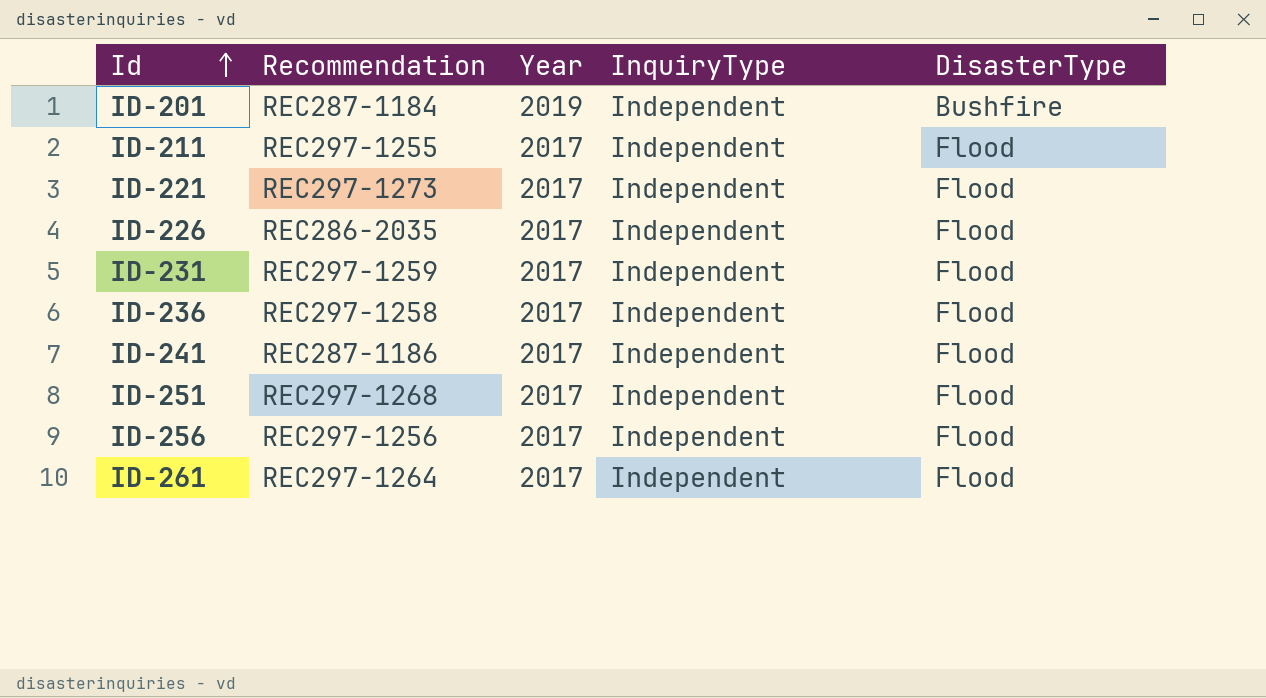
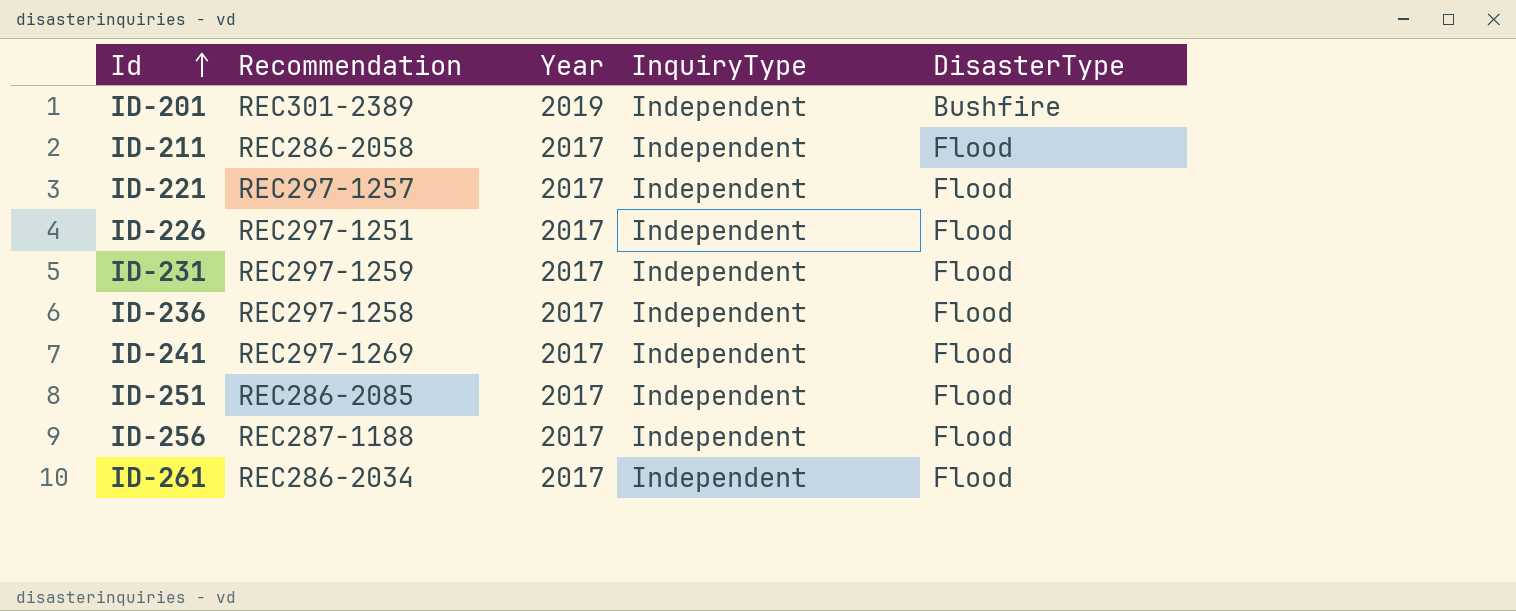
ID-201 | Recommendation: REC287-1184 -> REC301-2389
ID-211 | Recommendation: REC297-1255 -> REC286-2058
ID-221 | Recommendation: REC297-1273 -> REC297-1257
ID-226 | Recommendation: REC286-2035 -> REC297-1251
ID-241 | Recommendation: REC287-1186 -> REC297-1269
ID-251 | Recommendation: REC297-1268 -> REC286-2085
ID-256 | Recommendation: REC297-1256 -> REC287-1188
ID-261 | Recommendation: REC297-1264 -> REC286-2034

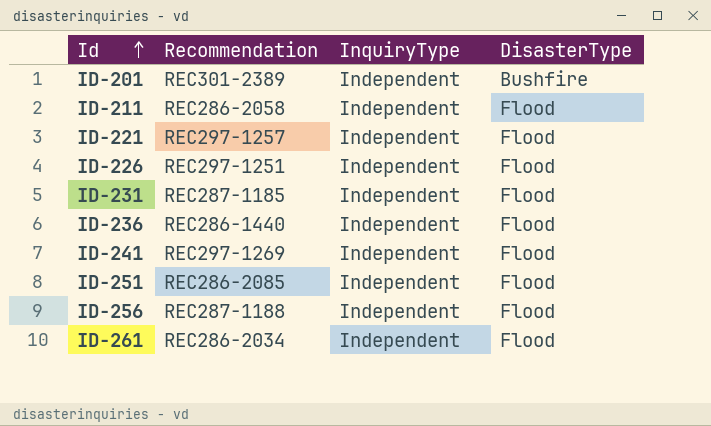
column Year | position: 3 -> none
ID-231 | Recommendation: REC297-1259 -> REC287-1185
ID-236 | Recommendation: REC297-1258 -> REC286-1440

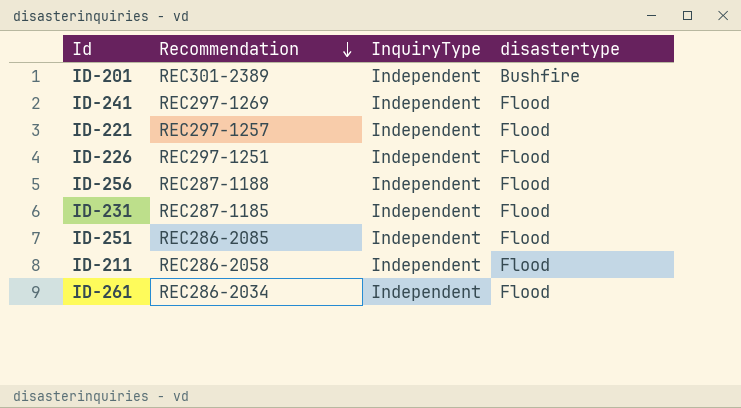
row order: Id ascending -> Recommendation descending
column name: DisasterType -> disastertype
row ID-236: REC286-1440 | Independent | Flood -> none

